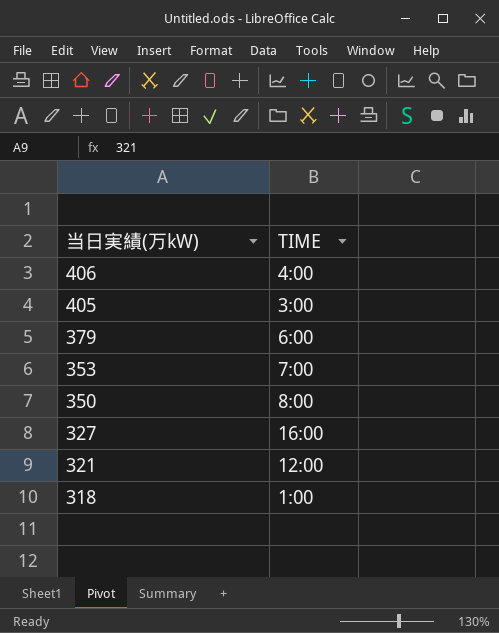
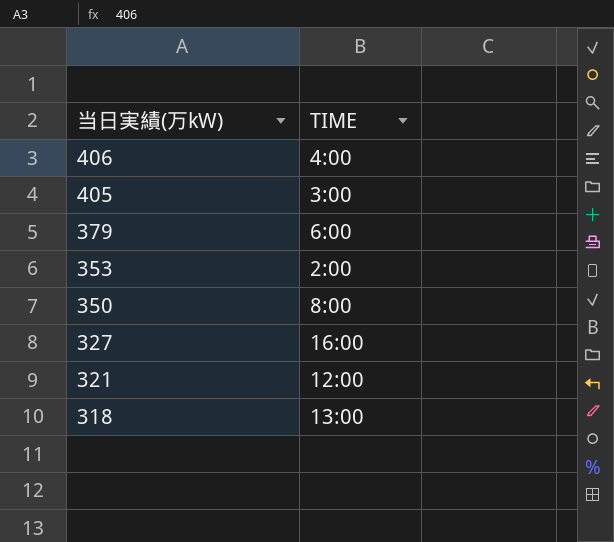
353 | TIME: 7:00 -> 2:00
318 | TIME: 1:00 -> 13:00

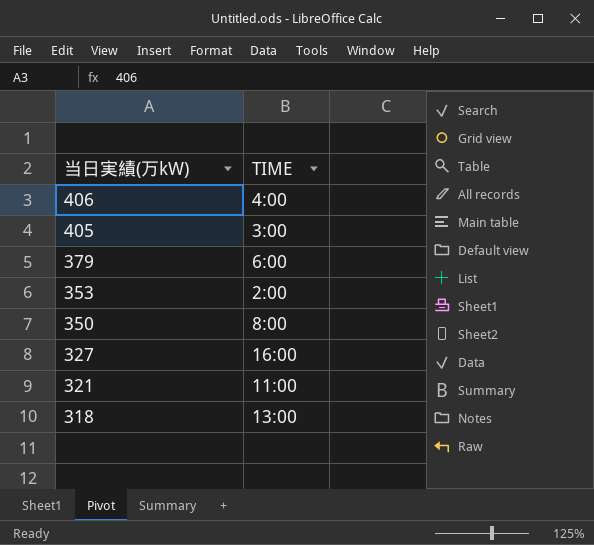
321 | TIME: 12:00 -> 11:00

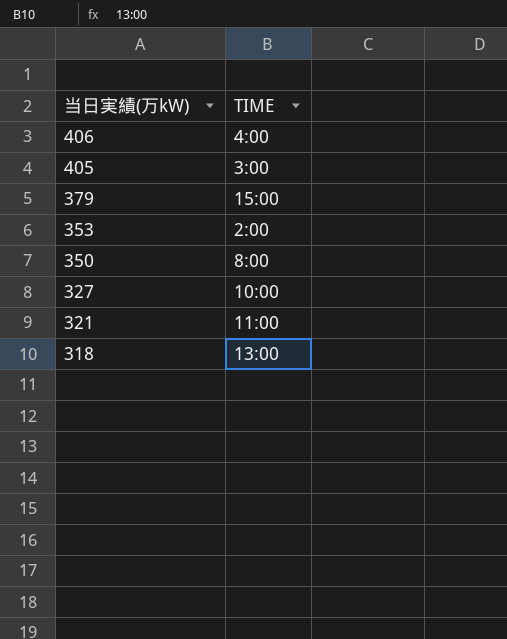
379 | TIME: 6:00 -> 15:00
327 | TIME: 16:00 -> 10:00

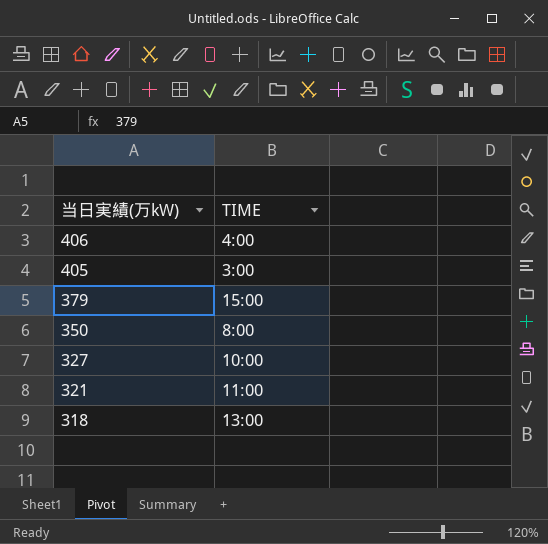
row 353: 2:00 -> none

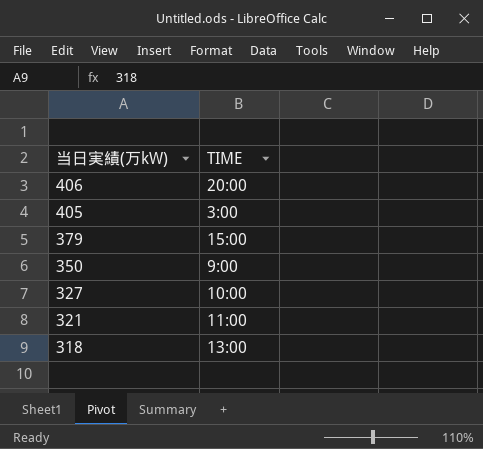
406 | TIME: 4:00 -> 20:00
350 | TIME: 8:00 -> 9:00

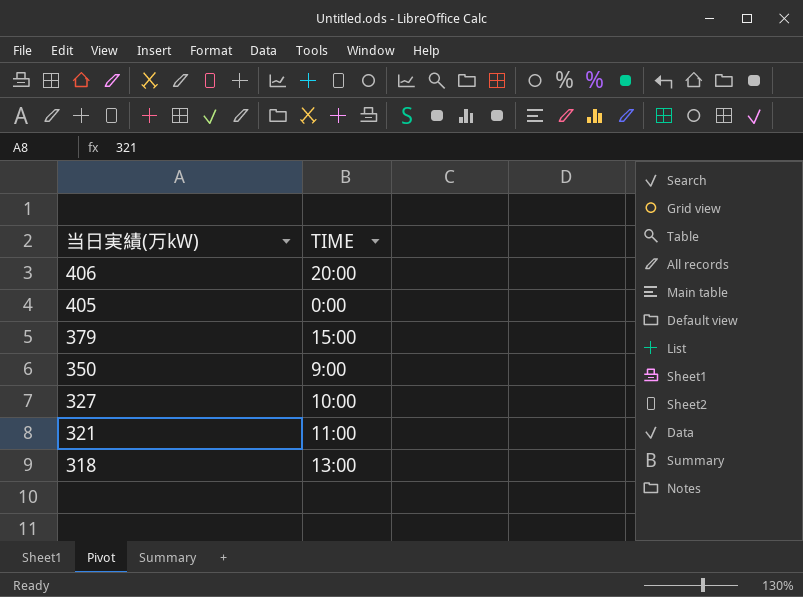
405 | TIME: 3:00 -> 0:00

